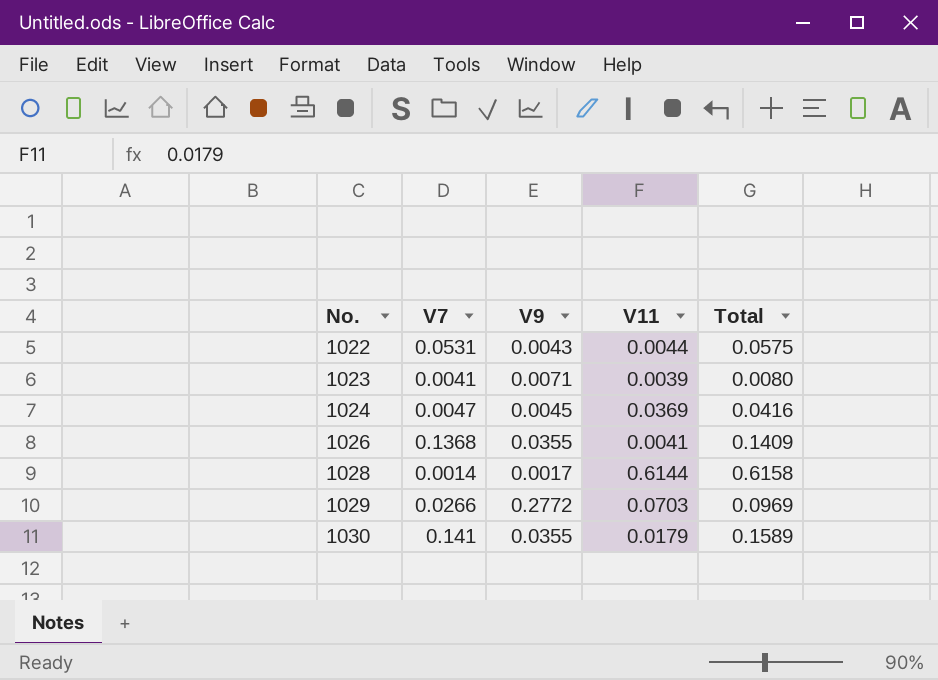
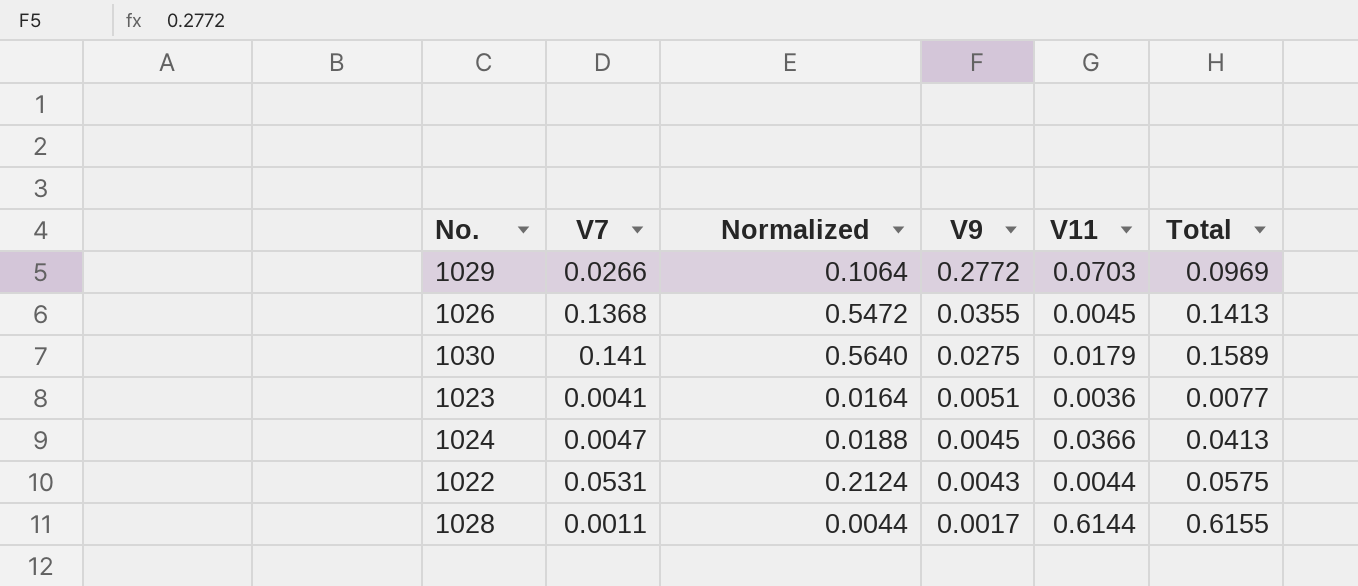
row order: No. ascending -> V9 descending
column Normalized | formula: none -> [V7] * 4
1026 | V11: 0.0041 -> 0.0045
1026 | Total: 0.1409 -> 0.1413
1030 | V9: 0.0355 -> 0.0275
1023 | V9: 0.0071 -> 0.0051
1023 | V11: 0.0039 -> 0.0036
1023 | Total: 0.0080 -> 0.0077
1024 | V11: 0.0369 -> 0.0366
1024 | Total: 0.0416 -> 0.0413
1028 | V7: 0.0014 -> 0.0011
1028 | Total: 0.6158 -> 0.6155

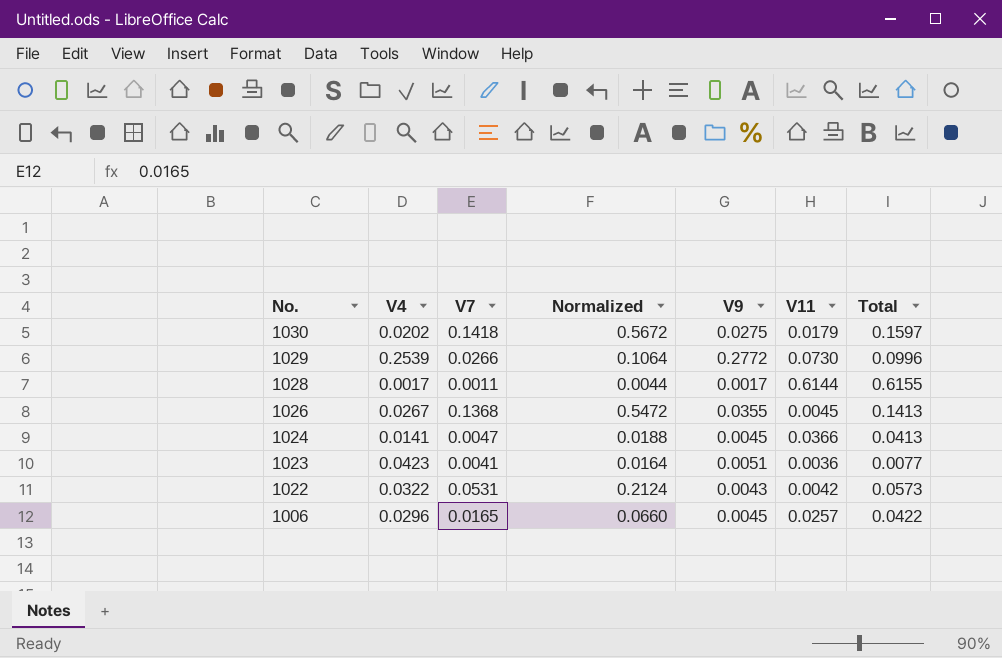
row order: V9 descending -> No. descending
column V4 | position: none -> 2
1030 | V7: 0.141 -> 0.1418
1030 | Normalized: 0.5640 -> 0.5672
1030 | Total: 0.1589 -> 0.1597
1029 | V11: 0.0703 -> 0.0730
1029 | Total: 0.0969 -> 0.0996
1022 | V11: 0.0044 -> 0.0042
1022 | Total: 0.0575 -> 0.0573
row 1006: none -> 0.0296 | 0.0165 | 0.0660 | 0.0045 | 0.0257 | 0.0422

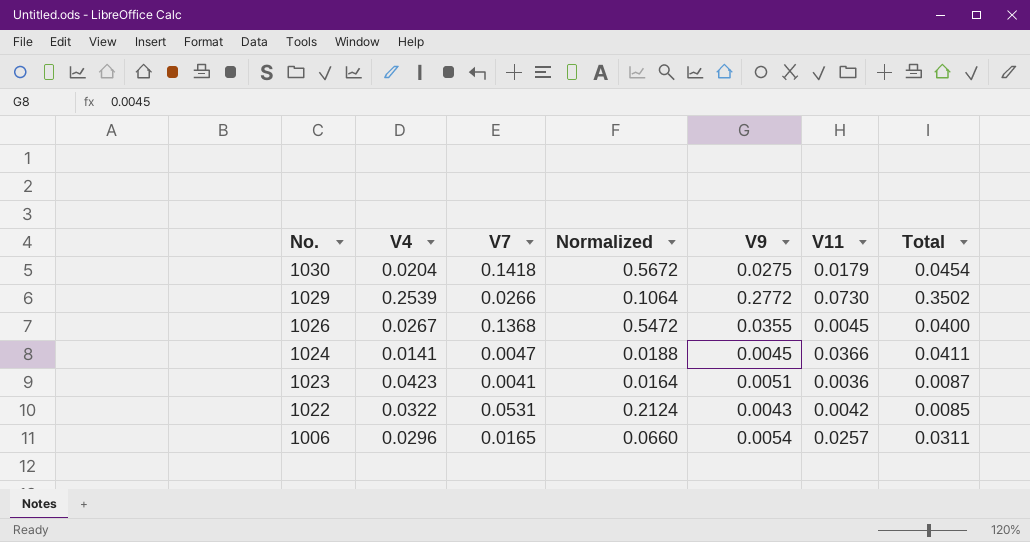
column Total | formula: [V7] + [V11] -> [V9] + [V11]
row 1028: 0.0017 | 0.0011 | 0.0044 | 0.0017 | 0.6144 | 0.6155 -> none
1030 | V4: 0.0202 -> 0.0204
1006 | V9: 0.0045 -> 0.0054

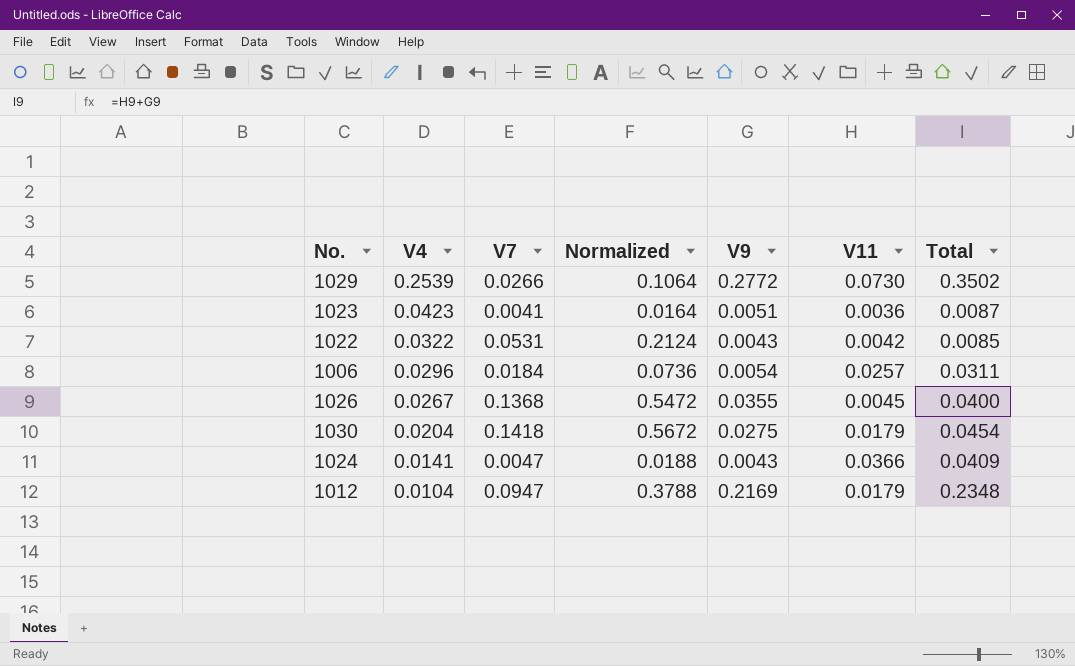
row order: No. descending -> V4 descending
1006 | V7: 0.0165 -> 0.0184
1006 | Normalized: 0.0660 -> 0.0736
1024 | V9: 0.0045 -> 0.0043
1024 | Total: 0.0411 -> 0.0409
row 1012: none -> 0.0104 | 0.0947 | 0.3788 | 0.2169 | 0.0179 | 0.2348

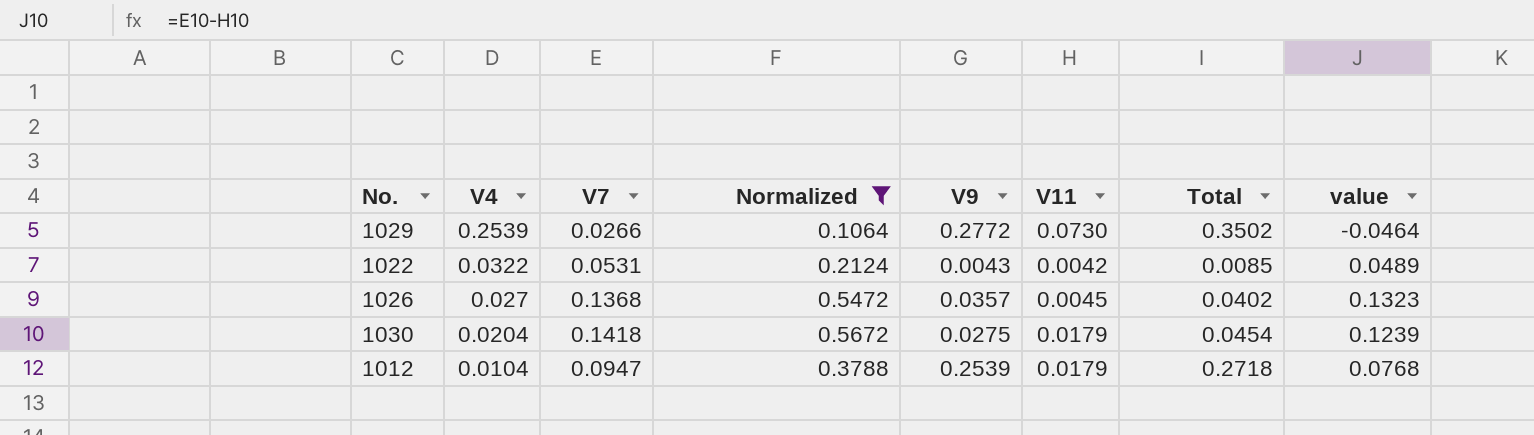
filter: none -> Normalized >= 0.1064
column value | formula: none -> [V7] - [V11]
1026 | V4: 0.0267 -> 0.027
1026 | V9: 0.0355 -> 0.0357
1026 | Total: 0.0400 -> 0.0402
1012 | V9: 0.2169 -> 0.2539
1012 | Total: 0.2348 -> 0.2718

